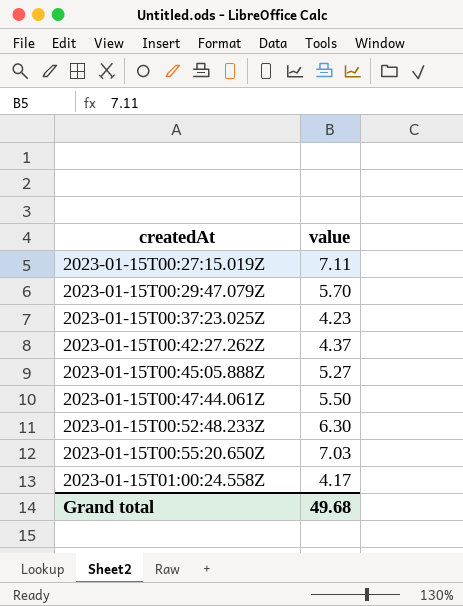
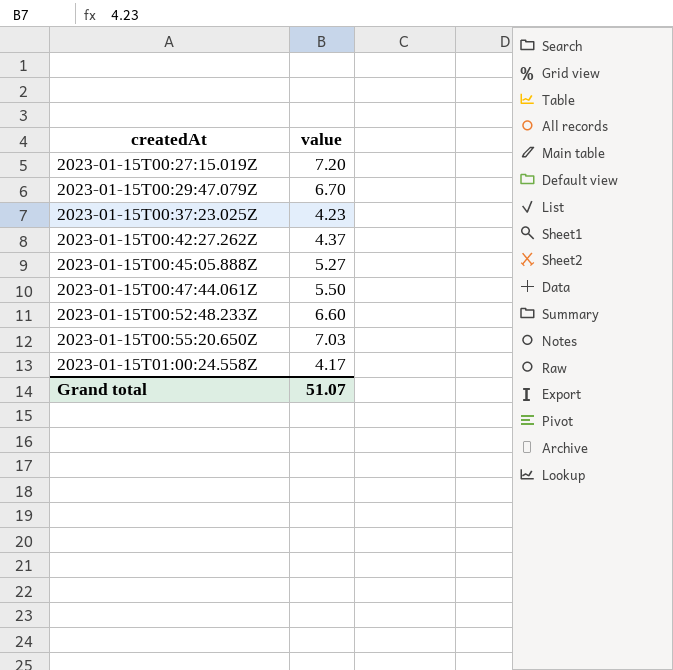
2023-01-15T00:27:15.019Z | value: 7.11 -> 7.20
2023-01-15T00:29:47.079Z | value: 5.70 -> 6.70
2023-01-15T00:52:48.233Z | value: 6.30 -> 6.60
Grand total | value: 49.68 -> 51.07

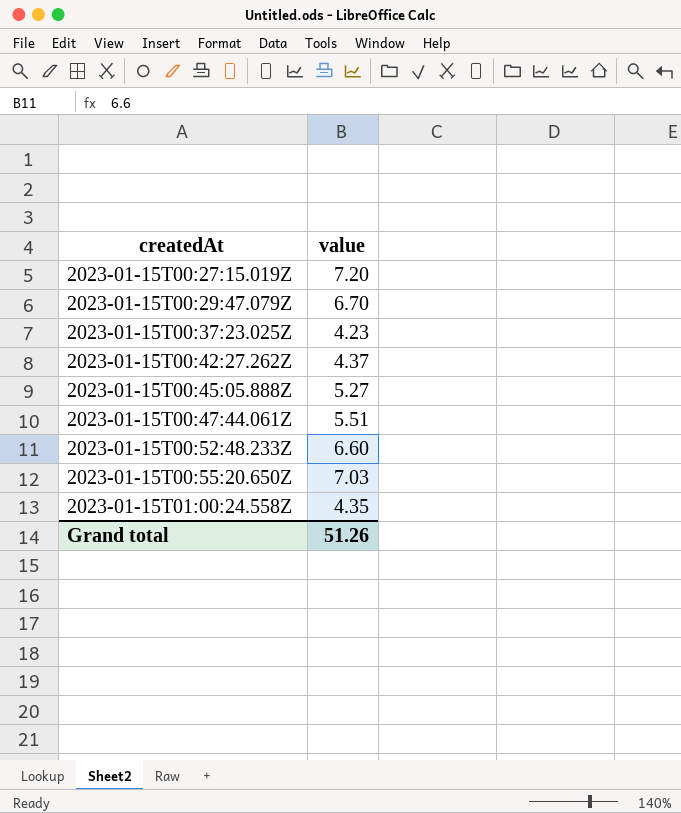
2023-01-15T00:47:44.061Z | value: 5.50 -> 5.51
2023-01-15T01:00:24.558Z | value: 4.17 -> 4.35
Grand total | value: 51.07 -> 51.26

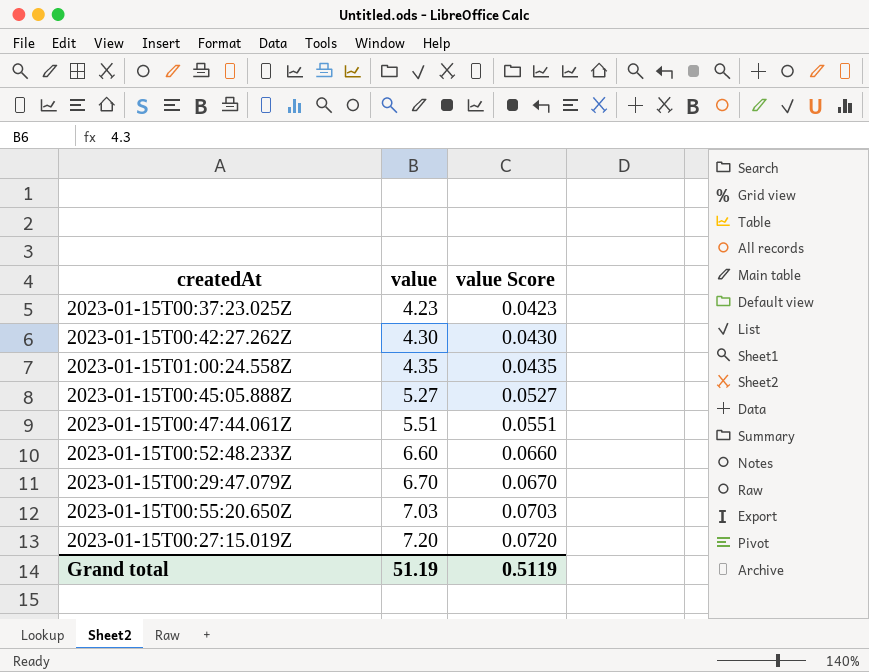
row order: createdAt ascending -> value ascending
column value Score | formula: none -> [value] * 0.01
2023-01-15T00:42:27.262Z | value: 4.37 -> 4.30
Grand total | value: 51.26 -> 51.19

